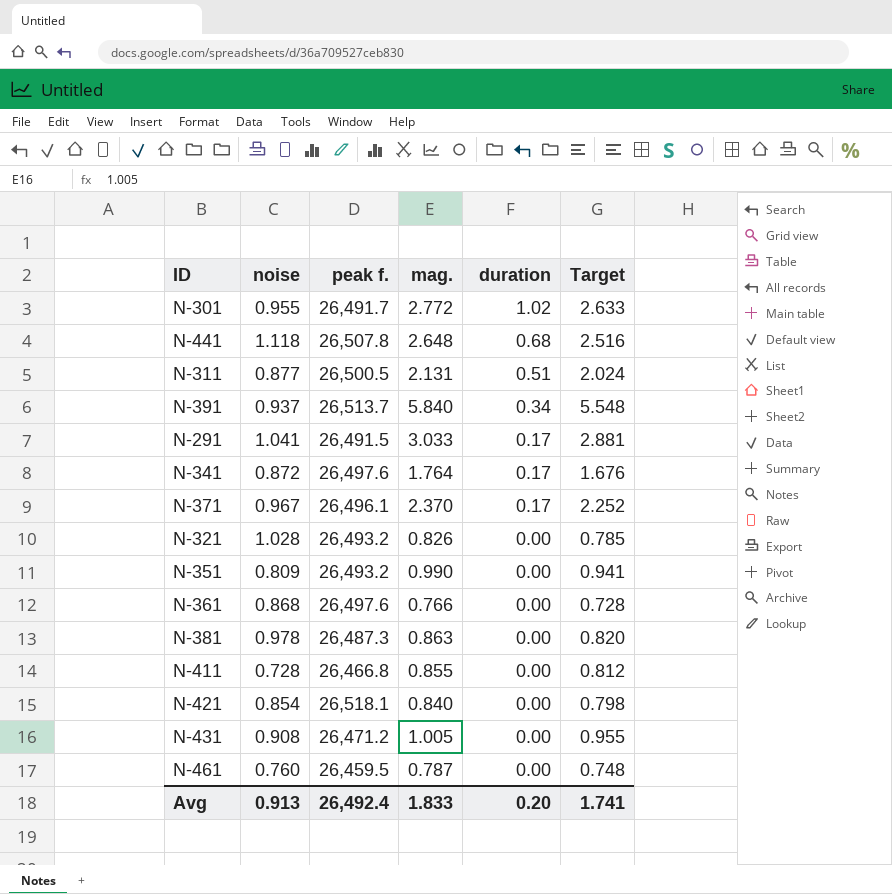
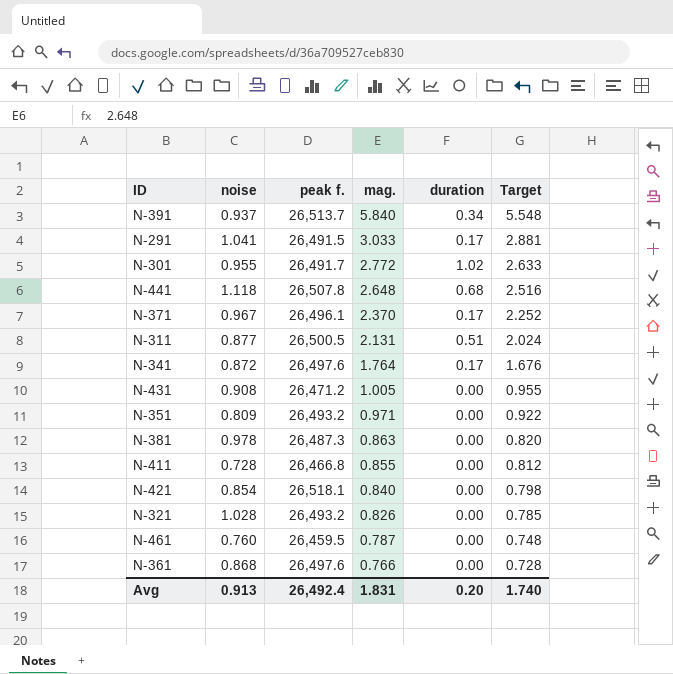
row order: duration descending -> mag. descending
N-351 | mag.: 0.990 -> 0.971
N-351 | Target: 0.941 -> 0.922
Avg | mag.: 1.833 -> 1.831
Avg | Target: 1.741 -> 1.740

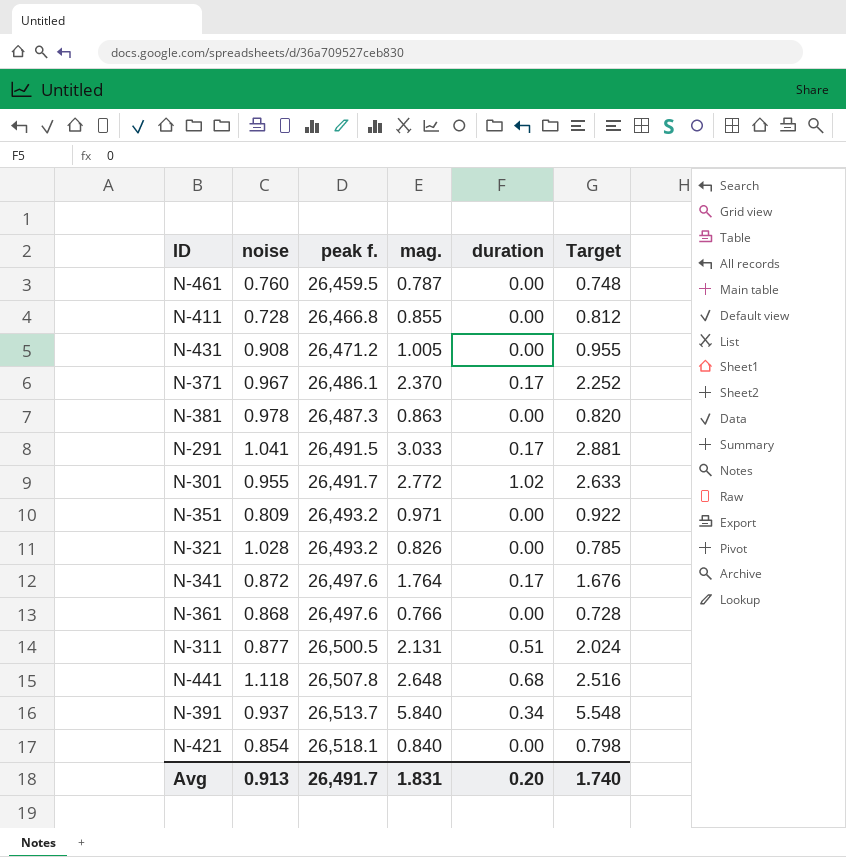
row order: mag. descending -> peak f. ascending
N-371 | peak f.: 26,496.1 -> 26,486.1
Avg | peak f.: 26,492.4 -> 26,491.7

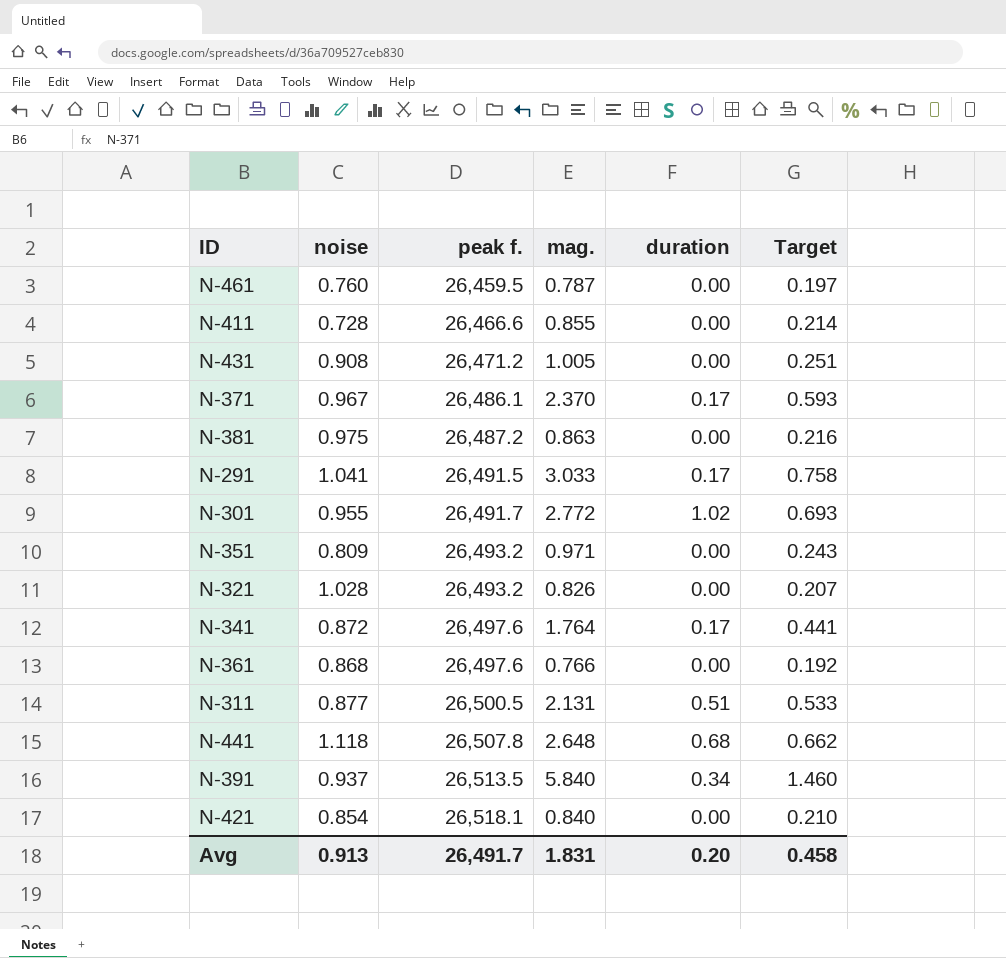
column Target | formula: [mag.] * 0.95 -> [mag.] * 0.25
N-411 | peak f.: 26,466.8 -> 26,466.6
N-381 | noise: 0.978 -> 0.975
N-381 | peak f.: 26,487.3 -> 26,487.2
N-391 | peak f.: 26,513.7 -> 26,513.5
Avg | Target: 1.740 -> 0.458

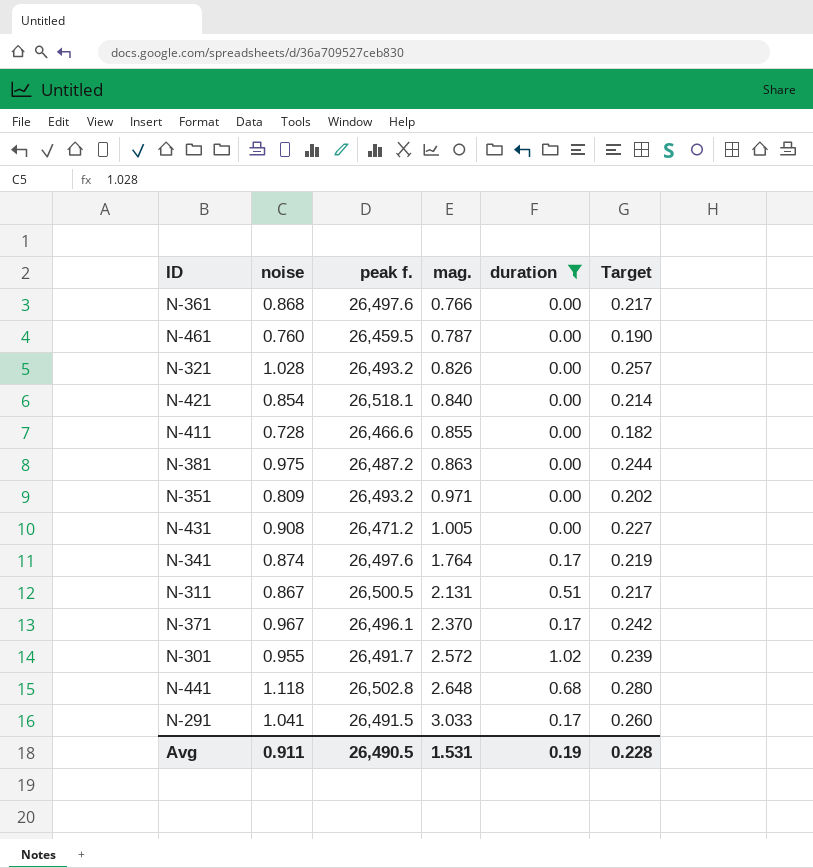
filter: none -> duration != 0.34
row order: peak f. ascending -> mag. ascending
column Target | formula: [mag.] * 0.25 -> [noise] * 0.25
N-341 | noise: 0.872 -> 0.874
N-311 | noise: 0.877 -> 0.867
N-371 | peak f.: 26,486.1 -> 26,496.1
N-301 | mag.: 2.772 -> 2.572
N-441 | peak f.: 26,507.8 -> 26,502.8
Avg | noise: 0.913 -> 0.911
Avg | peak f.: 26,491.7 -> 26,490.5
Avg | mag.: 1.831 -> 1.531
Avg | duration: 0.20 -> 0.19
Avg | Target: 0.458 -> 0.228

